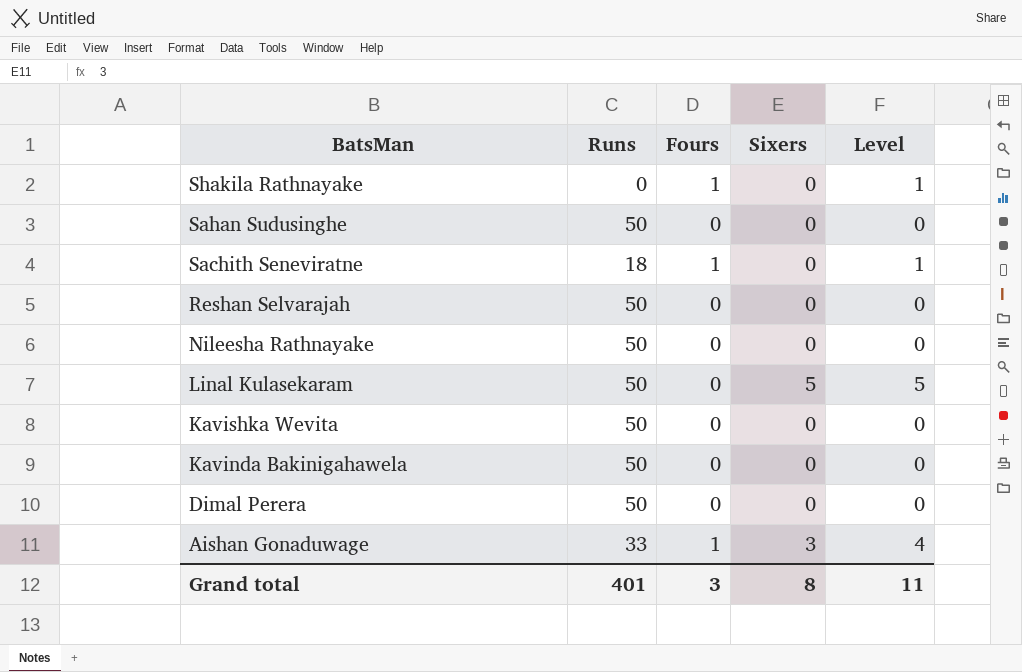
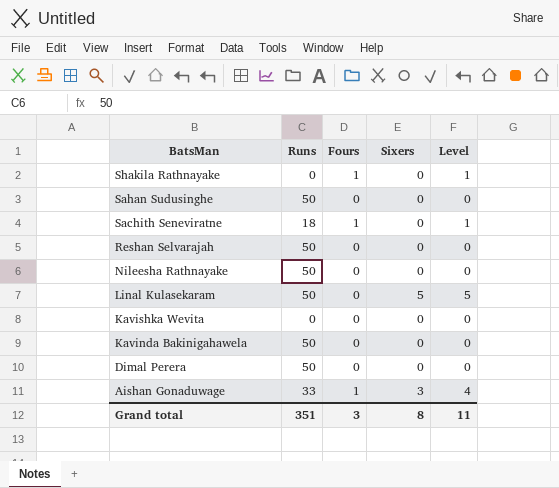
Kavishka Wevita | Runs: 50 -> 0
Grand total | Runs: 401 -> 351

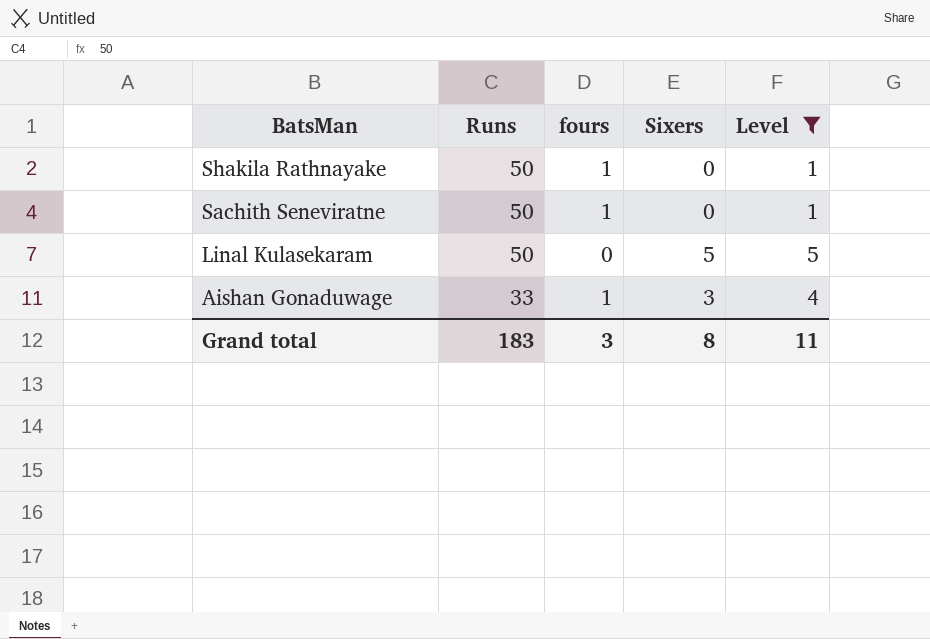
filter: none -> Level != 0
column name: Fours -> fours
Shakila Rathnayake | Runs: 0 -> 50
Sachith Seneviratne | Runs: 18 -> 50
Grand total | Runs: 351 -> 183

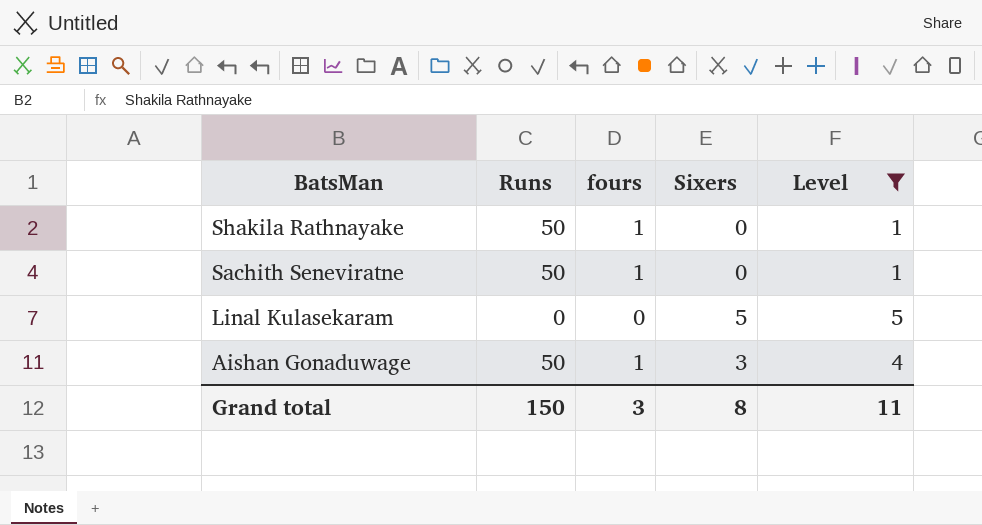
Linal Kulasekaram | Runs: 50 -> 0
Aishan Gonaduwage | Runs: 33 -> 50
Grand total | Runs: 183 -> 150

